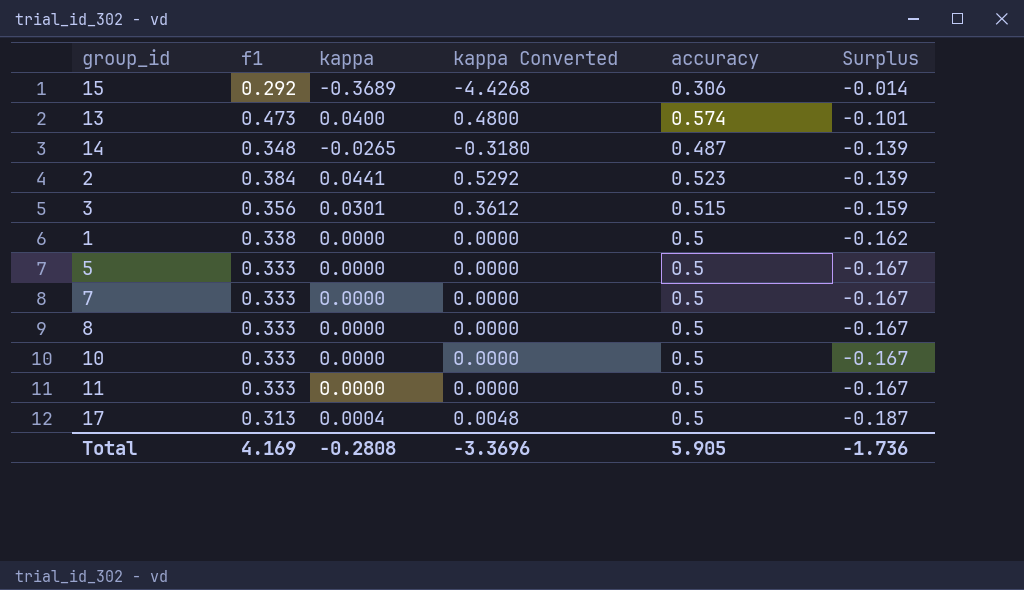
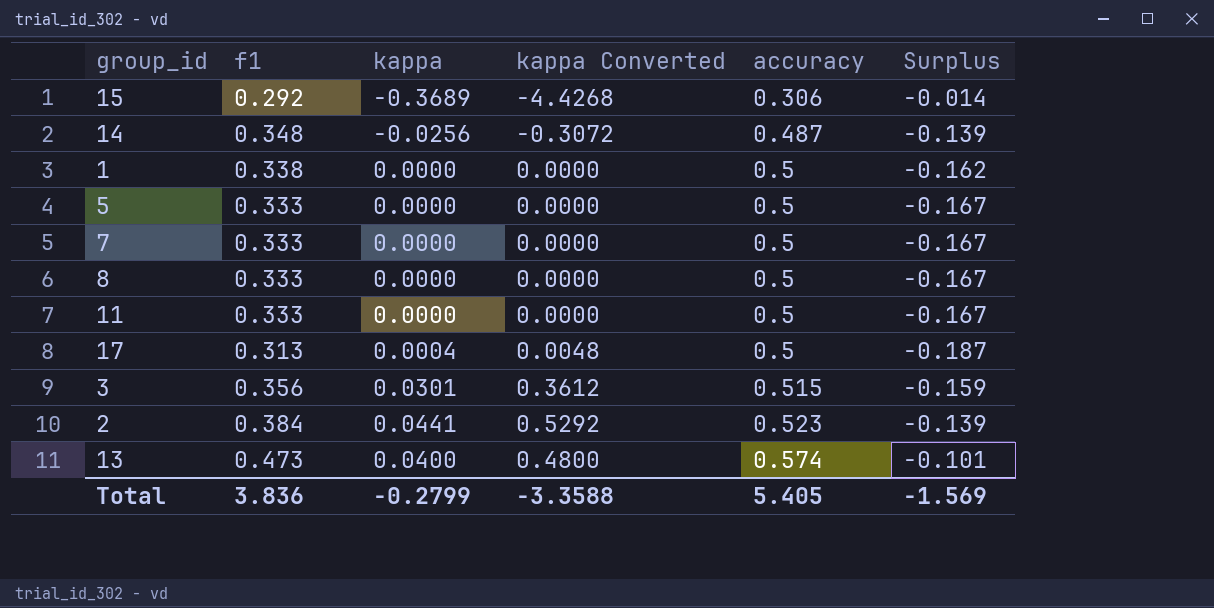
row order: Surplus descending -> accuracy ascending
row 10: 0.333 | 0.0000 | 0.0000 | 0.5 | -0.167 -> none
14 | kappa: -0.0265 -> -0.0256
14 | kappa Converted: -0.3180 -> -0.3072
Total | f1: 4.169 -> 3.836
Total | kappa: -0.2808 -> -0.2799
Total | kappa Converted: -3.3696 -> -3.3588
Total | accuracy: 5.905 -> 5.405
Total | Surplus: -1.736 -> -1.569

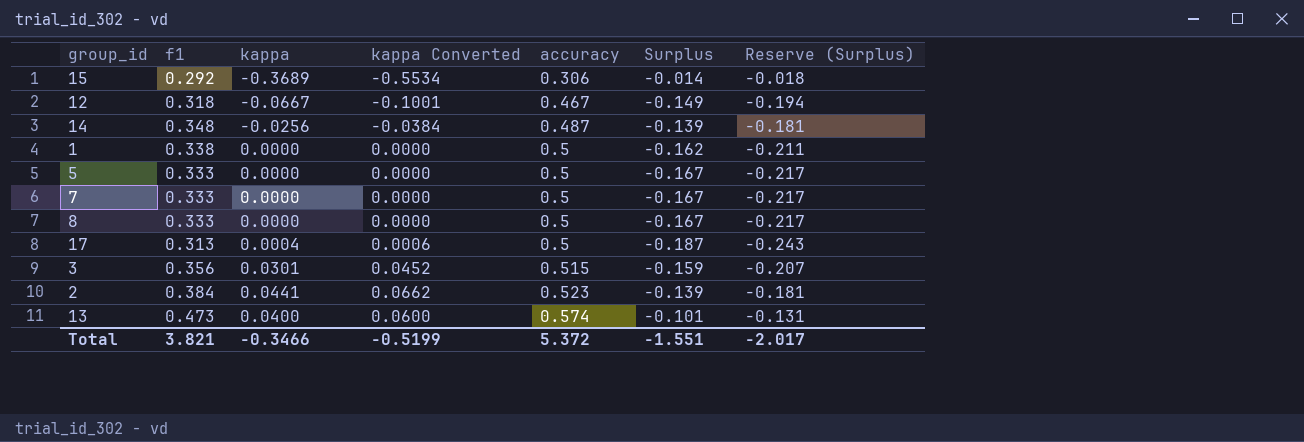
column kappa Converted | formula: [kappa] * 12 -> [kappa] * 1.5
column Reserve (Surplus) | formula: none -> [Surplus] * 1.3
row 11: 0.333 | 0.0000 | 0.0000 | 0.5 | -0.167 -> none
row 12: none -> 0.318 | -0.0667 | -0.1001 | 0.467 | -0.149 | -0.194
Total | f1: 3.836 -> 3.821
Total | kappa: -0.2799 -> -0.3466
Total | kappa Converted: -3.3588 -> -0.5199
Total | accuracy: 5.405 -> 5.372
Total | Surplus: -1.569 -> -1.551

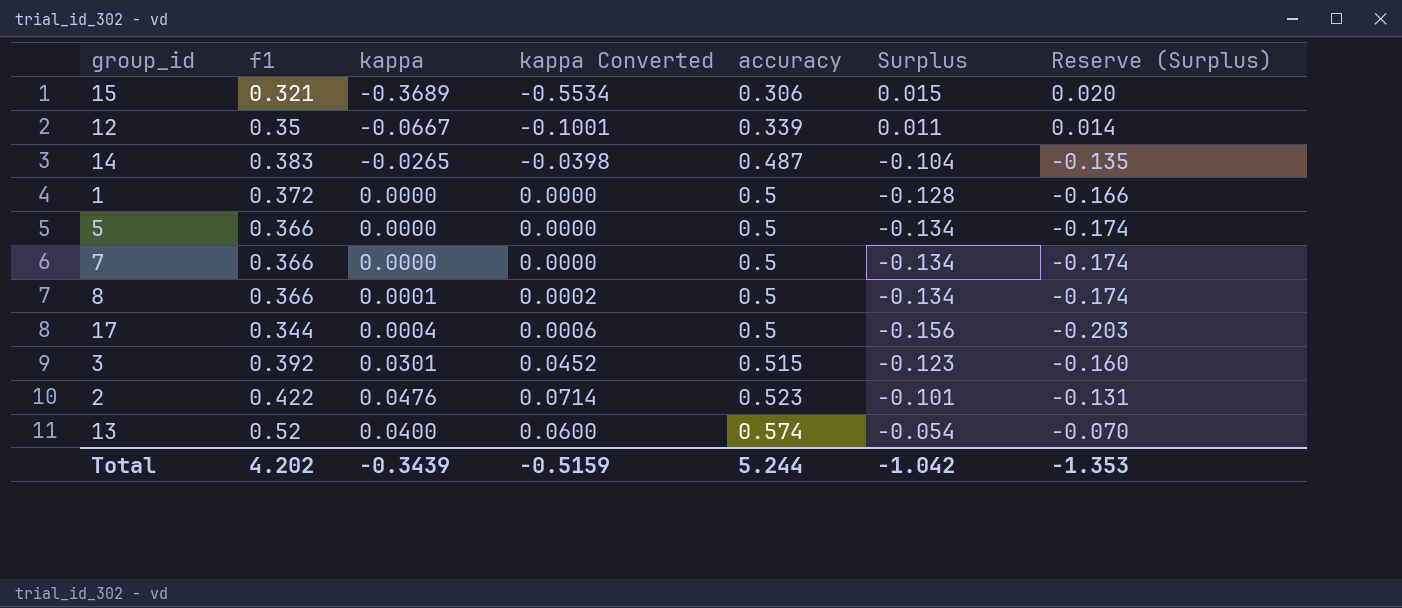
15 | f1: 0.292 -> 0.321
15 | Surplus: -0.014 -> 0.015
15 | Reserve (Surplus): -0.018 -> 0.020
12 | f1: 0.318 -> 0.35
12 | accuracy: 0.467 -> 0.339
12 | Surplus: -0.149 -> 0.011
12 | Reserve (Surplus): -0.194 -> 0.014
14 | f1: 0.348 -> 0.383
14 | kappa: -0.0256 -> -0.0265
14 | kappa Converted: -0.0384 -> -0.0398
14 | Surplus: -0.139 -> -0.104
14 | Reserve (Surplus): -0.181 -> -0.135
1 | f1: 0.338 -> 0.372
1 | Surplus: -0.162 -> -0.128
1 | Reserve (Surplus): -0.211 -> -0.166
5 | f1: 0.333 -> 0.366
5 | Surplus: -0.167 -> -0.134
5 | Reserve (Surplus): -0.217 -> -0.174
7 | f1: 0.333 -> 0.366
7 | Surplus: -0.167 -> -0.134
7 | Reserve (Surplus): -0.217 -> -0.174
8 | f1: 0.333 -> 0.366
8 | kappa: 0.0000 -> 0.0001
8 | kappa Converted: 0.0000 -> 0.0002
8 | Surplus: -0.167 -> -0.134
8 | Reserve (Surplus): -0.217 -> -0.174
17 | f1: 0.313 -> 0.344
17 | Surplus: -0.187 -> -0.156
17 | Reserve (Surplus): -0.243 -> -0.203
3 | f1: 0.356 -> 0.392
3 | Surplus: -0.159 -> -0.123
3 | Reserve (Surplus): -0.207 -> -0.160
2 | f1: 0.384 -> 0.422
2 | kappa: 0.0441 -> 0.0476
2 | kappa Converted: 0.0662 -> 0.0714
2 | Surplus: -0.139 -> -0.101
2 | Reserve (Surplus): -0.181 -> -0.131
13 | f1: 0.473 -> 0.52
13 | Surplus: -0.101 -> -0.054
13 | Reserve (Surplus): -0.131 -> -0.070
Total | f1: 3.821 -> 4.202
Total | kappa: -0.3466 -> -0.3439
Total | kappa Converted: -0.5199 -> -0.5159
Total | accuracy: 5.372 -> 5.244
Total | Surplus: -1.551 -> -1.042
Total | Reserve (Surplus): -2.017 -> -1.353

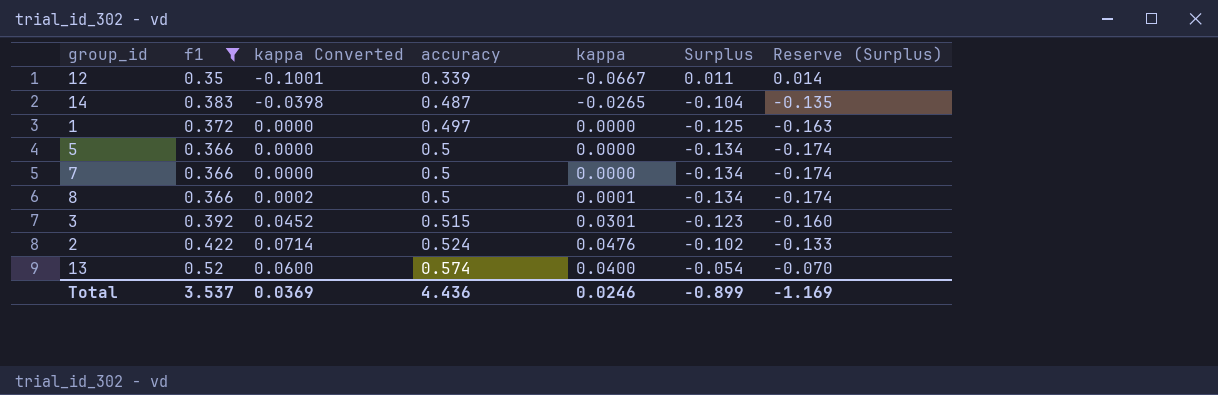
filter: none -> f1 >= 0.35
column kappa | position: 3 -> 5
1 | accuracy: 0.5 -> 0.497
1 | Surplus: -0.128 -> -0.125
1 | Reserve (Surplus): -0.166 -> -0.163
2 | accuracy: 0.523 -> 0.524
2 | Surplus: -0.101 -> -0.102
2 | Reserve (Surplus): -0.131 -> -0.133
Total | f1: 4.202 -> 3.537
Total | kappa Converted: -0.5159 -> 0.0369
Total | accuracy: 5.244 -> 4.436
Total | kappa: -0.3439 -> 0.0246
Total | Surplus: -1.042 -> -0.899
Total | Reserve (Surplus): -1.353 -> -1.169

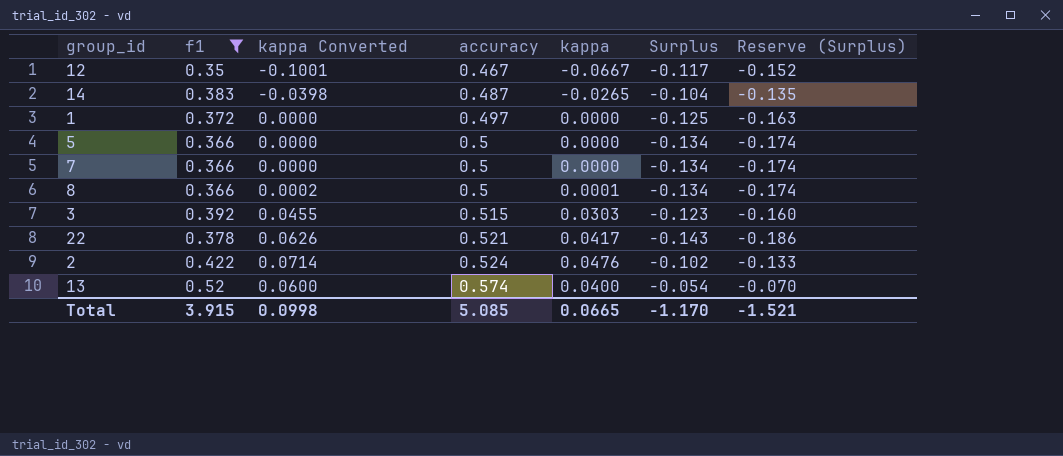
12 | accuracy: 0.339 -> 0.467
12 | Surplus: 0.011 -> -0.117
12 | Reserve (Surplus): 0.014 -> -0.152
3 | kappa Converted: 0.0452 -> 0.0455
3 | kappa: 0.0301 -> 0.0303
row 22: none -> 0.378 | 0.0626 | 0.521 | 0.0417 | -0.143 | -0.186
Total | f1: 3.537 -> 3.915
Total | kappa Converted: 0.0369 -> 0.0998
Total | accuracy: 4.436 -> 5.085
Total | kappa: 0.0246 -> 0.0665
Total | Surplus: -0.899 -> -1.170
Total | Reserve (Surplus): -1.169 -> -1.521

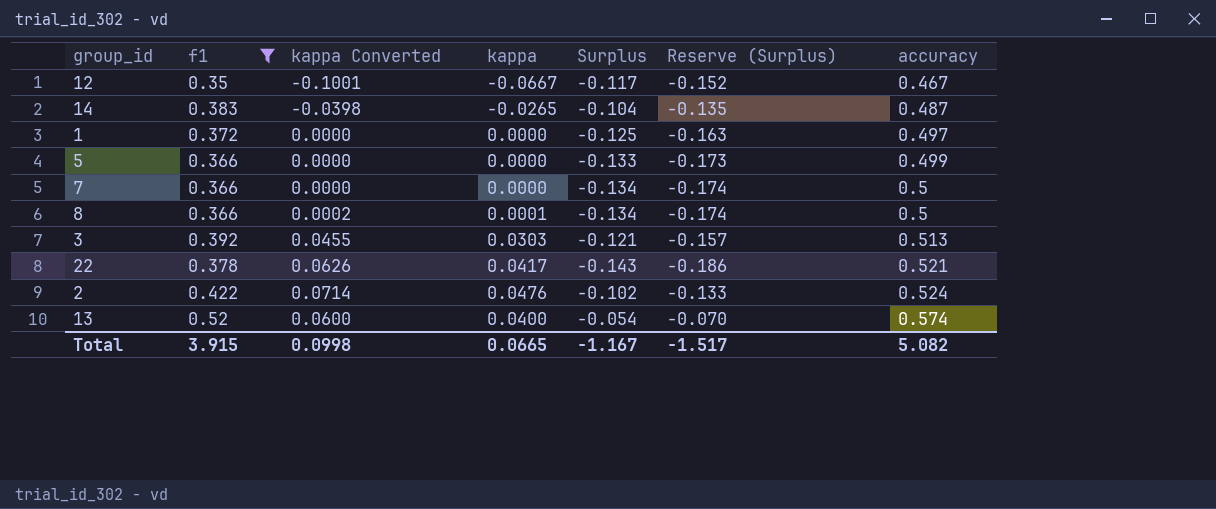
column accuracy | position: 4 -> 7
5 | Surplus: -0.134 -> -0.133
5 | Reserve (Surplus): -0.174 -> -0.173
5 | accuracy: 0.5 -> 0.499
3 | Surplus: -0.123 -> -0.121
3 | Reserve (Surplus): -0.160 -> -0.157
3 | accuracy: 0.515 -> 0.513
Total | Surplus: -1.170 -> -1.167
Total | Reserve (Surplus): -1.521 -> -1.517
Total | accuracy: 5.085 -> 5.082

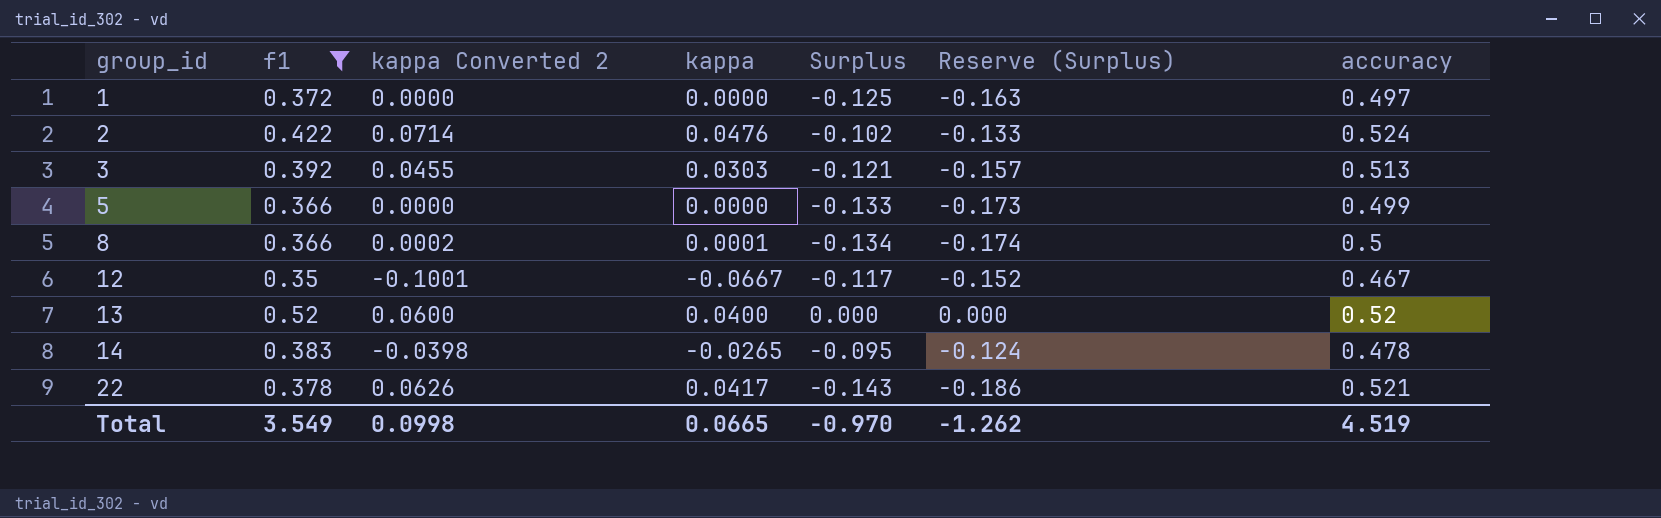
row order: accuracy ascending -> group_id ascending
column name: kappa Converted -> kappa Converted 2
row 7: 0.366 | 0.0000 | 0.0000 | -0.134 | -0.174 | 0.5 -> none
13 | Surplus: -0.054 -> 0.000
13 | Reserve (Surplus): -0.070 -> 0.000
13 | accuracy: 0.574 -> 0.52
14 | Surplus: -0.104 -> -0.095
14 | Reserve (Surplus): -0.135 -> -0.124
14 | accuracy: 0.487 -> 0.478
Total | f1: 3.915 -> 3.549
Total | Surplus: -1.167 -> -0.970
Total | Reserve (Surplus): -1.517 -> -1.262
Total | accuracy: 5.082 -> 4.519

